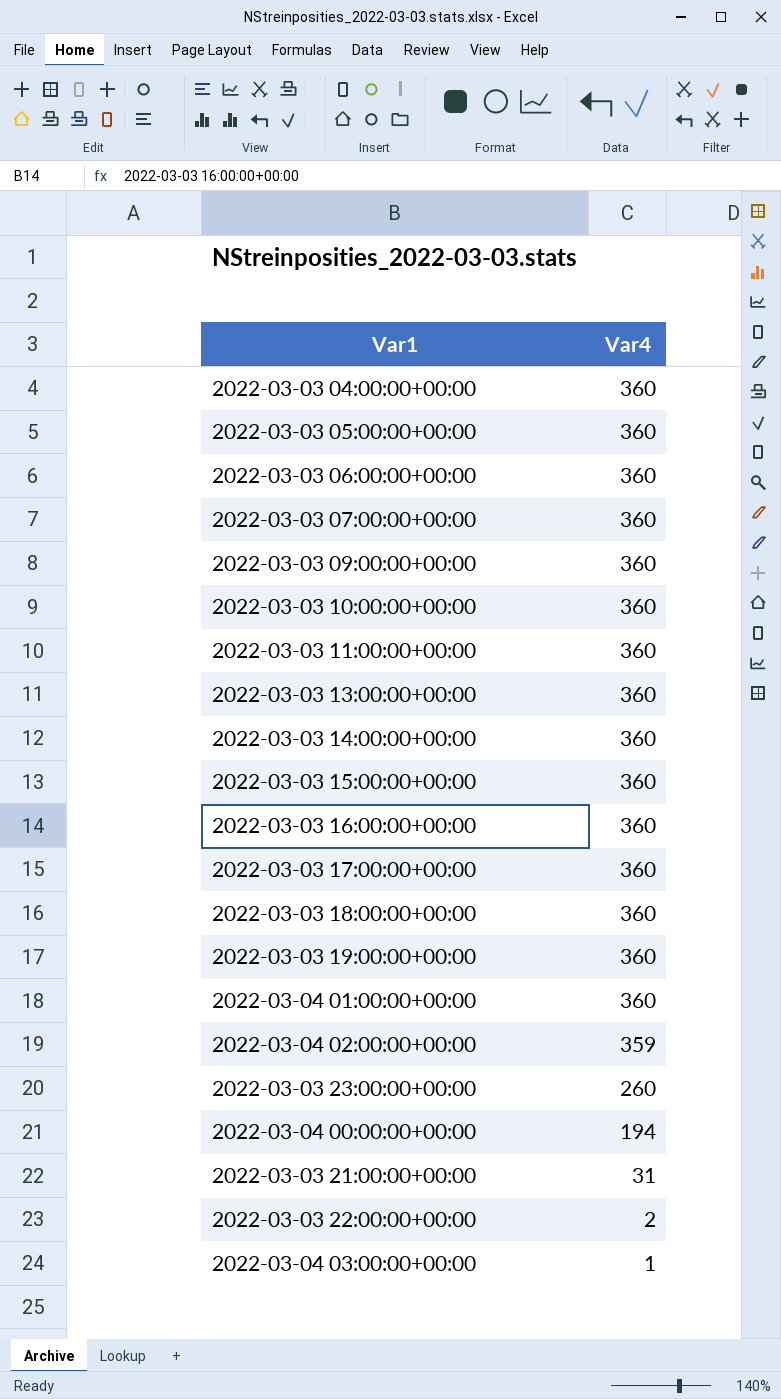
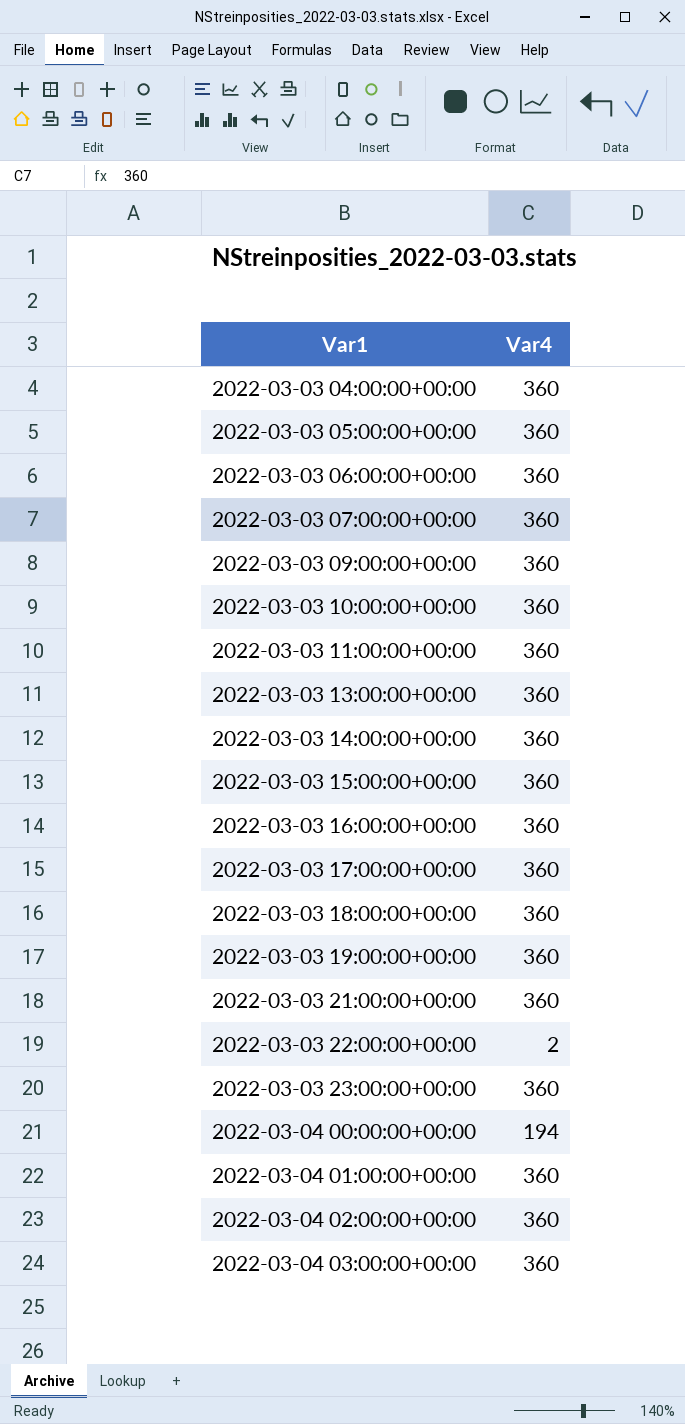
row order: Var4 descending -> Var1 ascending
2022-03-03 21:00:00+00:00 | Var4: 31 -> 360
2022-03-03 23:00:00+00:00 | Var4: 260 -> 360
2022-03-04 02:00:00+00:00 | Var4: 359 -> 360
2022-03-04 03:00:00+00:00 | Var4: 1 -> 360

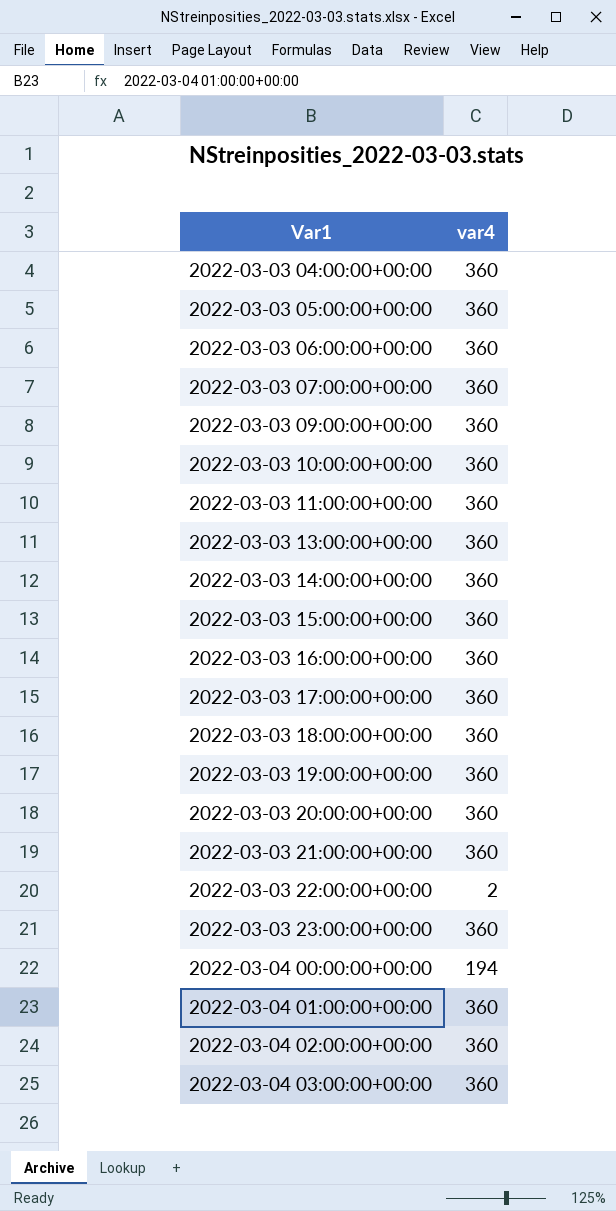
column name: Var4 -> var4
row 2022-03-03 20:00:00+00:00: none -> 360

